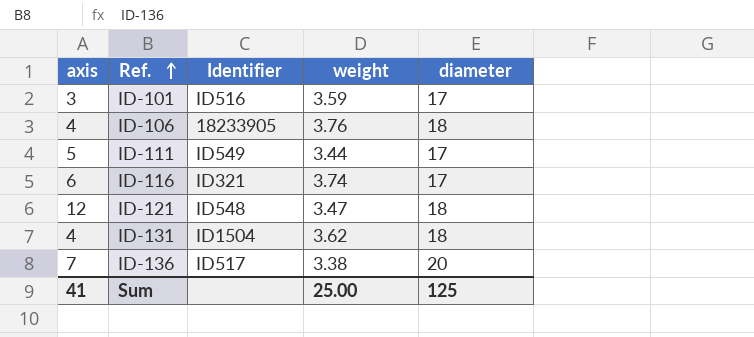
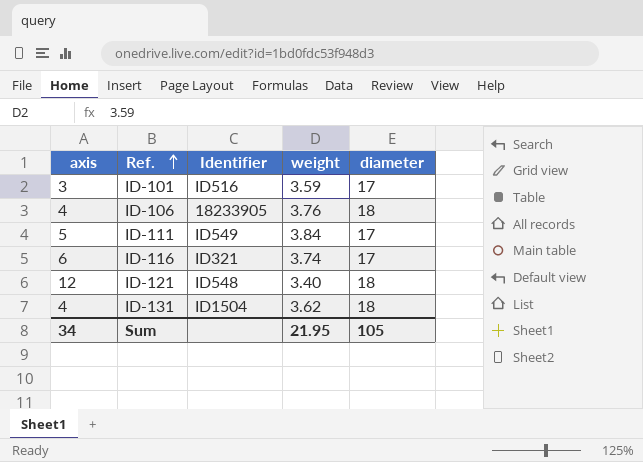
row ID-136: 7 | ID517 | 3.38 | 20 -> none
ID-111 | weight: 3.44 -> 3.84
ID-121 | weight: 3.47 -> 3.40
Sum | axis: 41 -> 34
Sum | weight: 25.00 -> 21.95
Sum | diameter: 125 -> 105

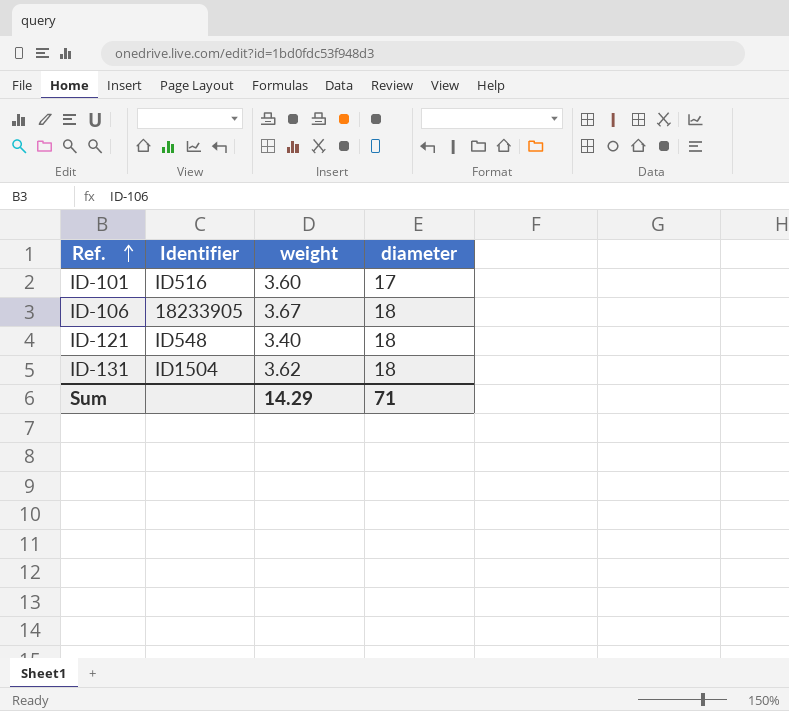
column axis | position: 1 -> none
row ID-111: 5 | ID549 | 3.84 | 17 -> none
row ID-116: 6 | ID321 | 3.74 | 17 -> none
ID-101 | weight: 3.59 -> 3.60
ID-106 | weight: 3.76 -> 3.67
Sum | weight: 21.95 -> 14.29
Sum | diameter: 105 -> 71

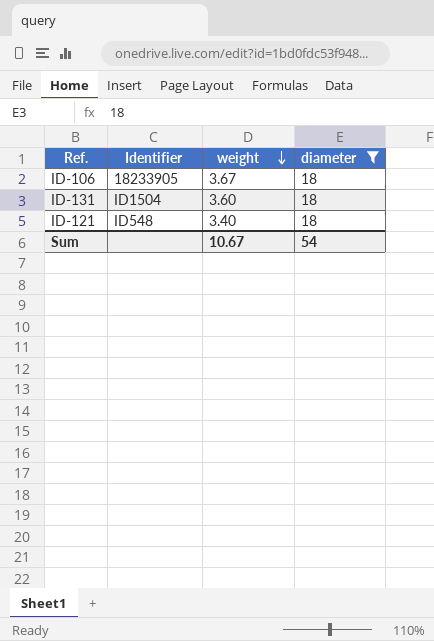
filter: none -> diameter = 18
row order: Ref. ascending -> weight descending
ID-131 | weight: 3.62 -> 3.60
Sum | weight: 14.29 -> 10.67
Sum | diameter: 71 -> 54

